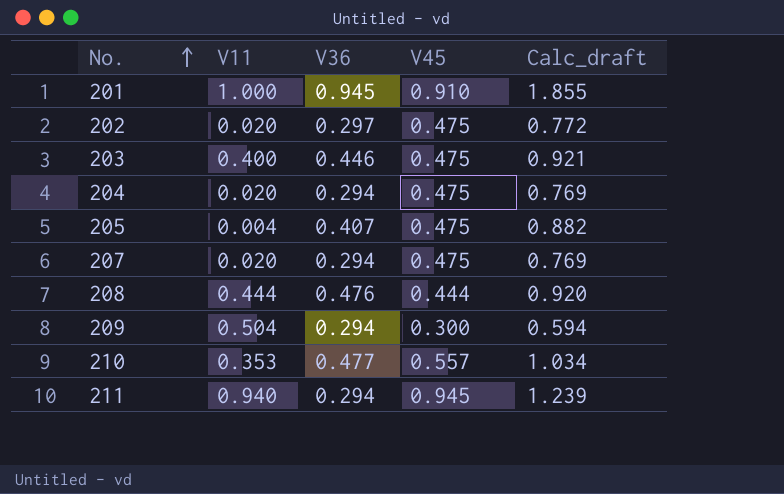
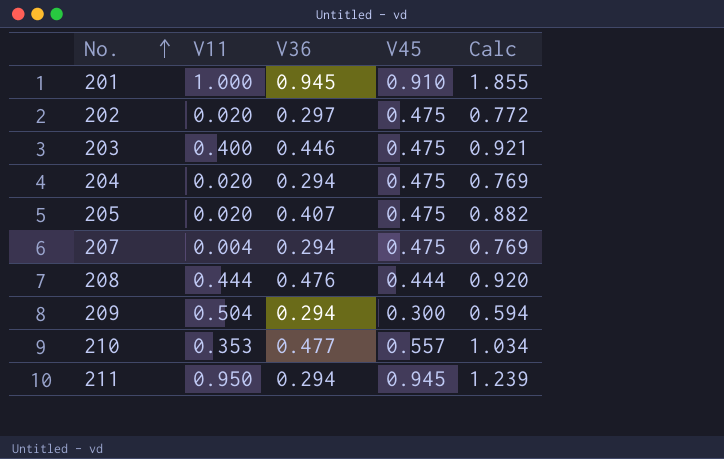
column name: Calc_draft -> Calc
205 | V11: 0.004 -> 0.020
207 | V11: 0.020 -> 0.004
211 | V11: 0.940 -> 0.950

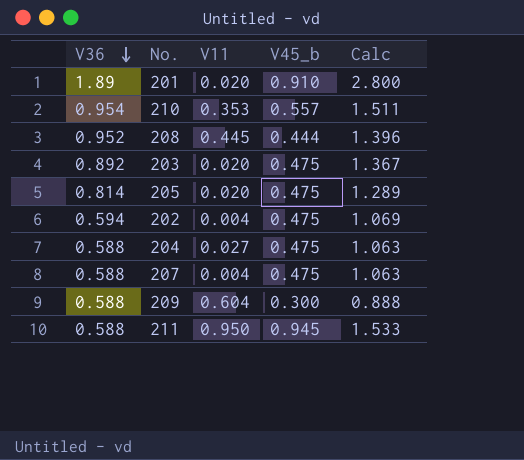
row order: No. ascending -> V36 descending
column V36 | position: 3 -> 1
column name: V45 -> V45_b
201 | V36: 0.945 -> 1.89
201 | V11: 1.000 -> 0.020
201 | Calc: 1.855 -> 2.800
210 | V36: 0.477 -> 0.954
210 | Calc: 1.034 -> 1.511
208 | V36: 0.476 -> 0.952
208 | V11: 0.444 -> 0.445
208 | Calc: 0.920 -> 1.396
203 | V36: 0.446 -> 0.892
203 | V11: 0.400 -> 0.020
203 | Calc: 0.921 -> 1.367
205 | V36: 0.407 -> 0.814
205 | Calc: 0.882 -> 1.289
202 | V36: 0.297 -> 0.594
202 | V11: 0.020 -> 0.004
202 | Calc: 0.772 -> 1.069
204 | V36: 0.294 -> 0.588
204 | V11: 0.020 -> 0.027
204 | Calc: 0.769 -> 1.063
207 | V36: 0.294 -> 0.588
207 | Calc: 0.769 -> 1.063
209 | V36: 0.294 -> 0.588
209 | V11: 0.504 -> 0.604
209 | Calc: 0.594 -> 0.888
211 | V36: 0.294 -> 0.588
211 | Calc: 1.239 -> 1.533

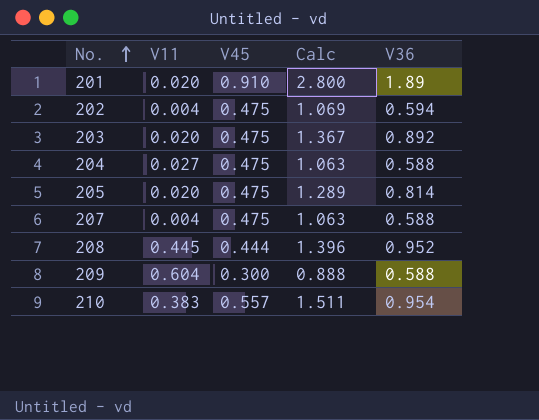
row order: V36 descending -> No. ascending
column name: V45_b -> V45
column V36 | position: 1 -> 5
row 211: 0.588 | 0.950 | 0.945 | 1.533 -> none
210 | V11: 0.353 -> 0.383

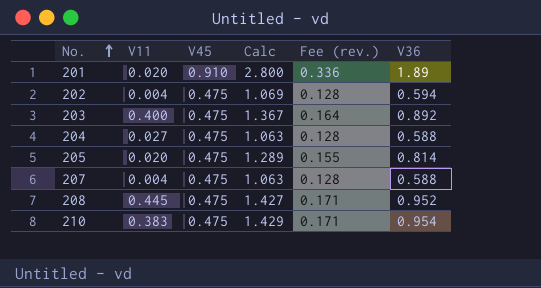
column Fee (rev.) | formula: none -> [Calc] * 0.12
row 209: 0.604 | 0.300 | 0.888 | 0.588 -> none
203 | V11: 0.020 -> 0.400
208 | V45: 0.444 -> 0.475
208 | Calc: 1.396 -> 1.427
210 | V45: 0.557 -> 0.475
210 | Calc: 1.511 -> 1.429

